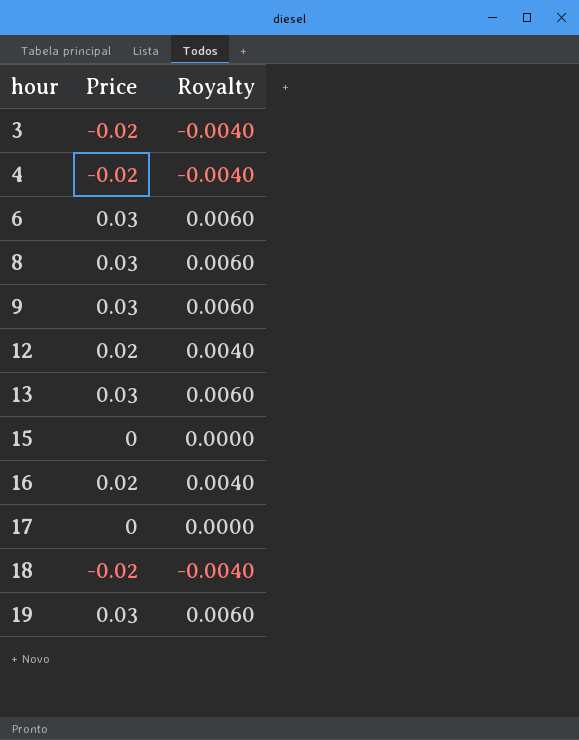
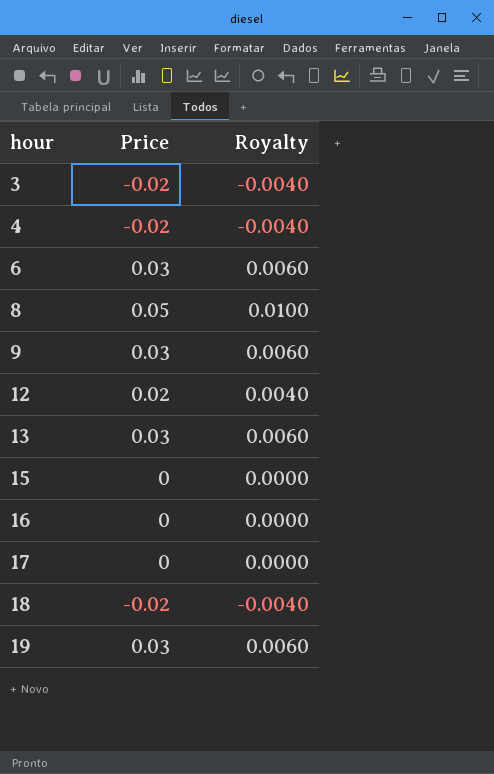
8 | Price: 0.03 -> 0.05
8 | Royalty: 0.0060 -> 0.0100
16 | Price: 0.02 -> 0
16 | Royalty: 0.0040 -> 0.0000

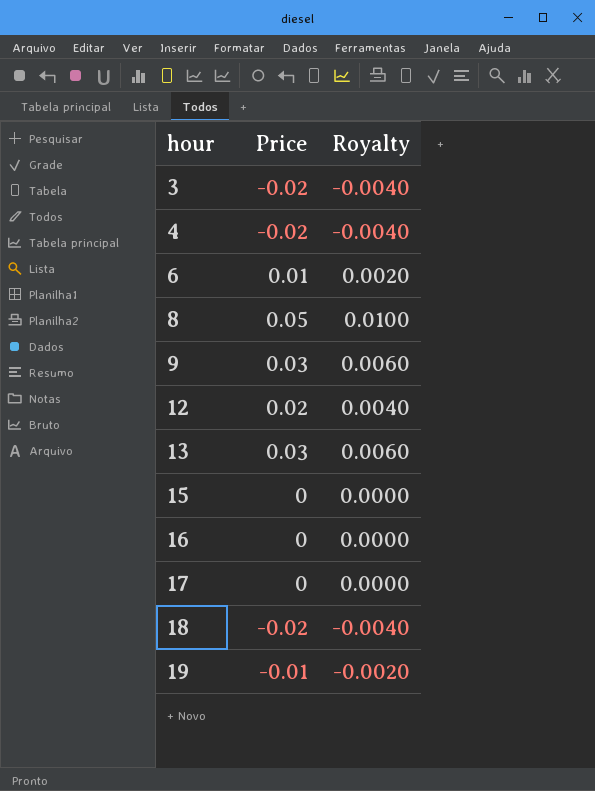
6 | Price: 0.03 -> 0.01
6 | Royalty: 0.0060 -> 0.0020
19 | Price: 0.03 -> -0.01
19 | Royalty: 0.0060 -> -0.0020

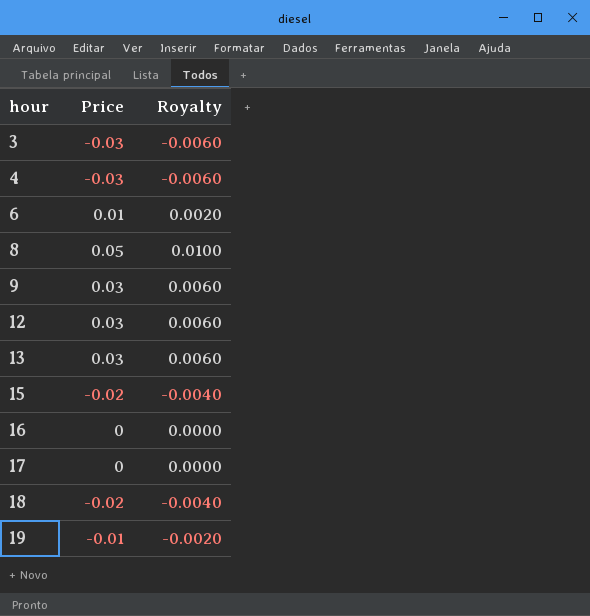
3 | Price: -0.02 -> -0.03
3 | Royalty: -0.0040 -> -0.0060
4 | Price: -0.02 -> -0.03
4 | Royalty: -0.0040 -> -0.0060
12 | Price: 0.02 -> 0.03
12 | Royalty: 0.0040 -> 0.0060
15 | Price: 0 -> -0.02
15 | Royalty: 0.0000 -> -0.0040

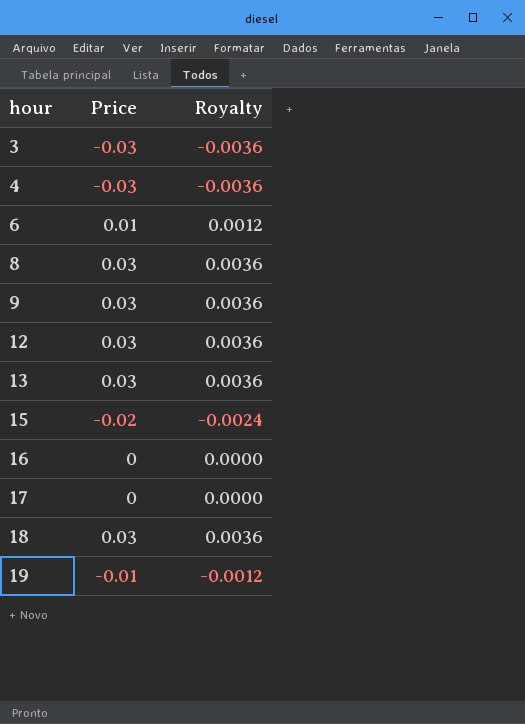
column Royalty | formula: [Price] * 0.2 -> [Price] * 0.12
8 | Price: 0.05 -> 0.03
18 | Price: -0.02 -> 0.03

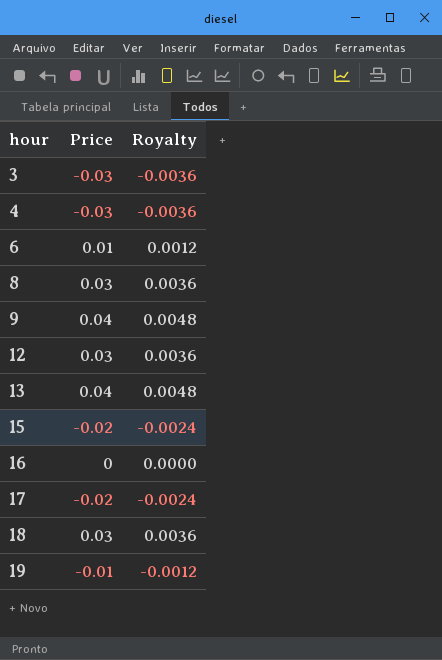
9 | Price: 0.03 -> 0.04
9 | Royalty: 0.0036 -> 0.0048
13 | Price: 0.03 -> 0.04
13 | Royalty: 0.0036 -> 0.0048
17 | Price: 0 -> -0.02
17 | Royalty: 0.0000 -> -0.0024

